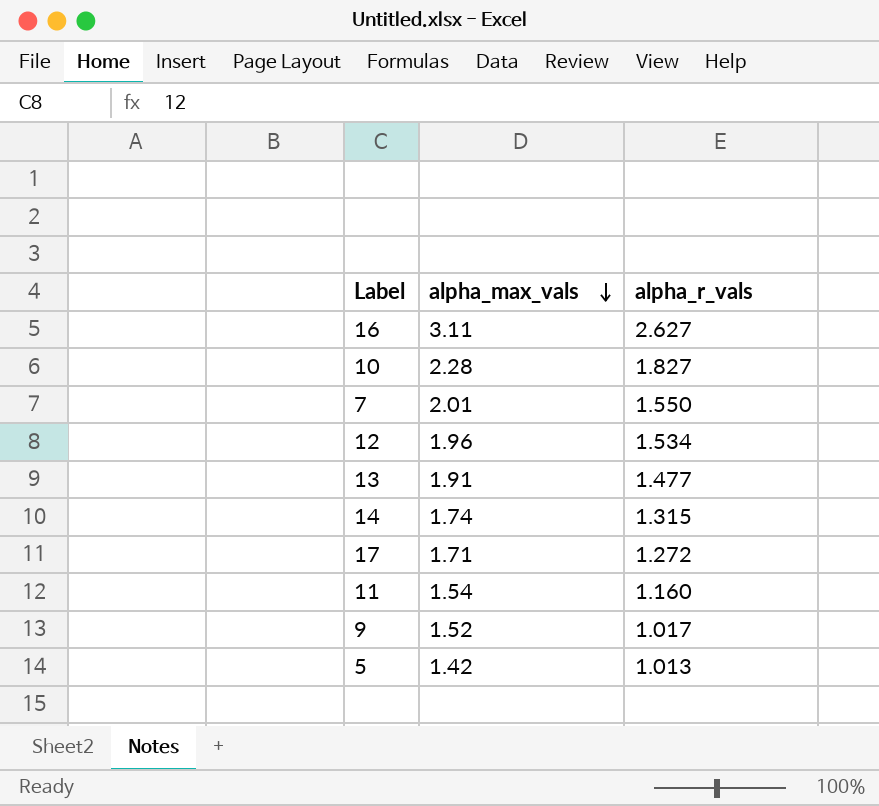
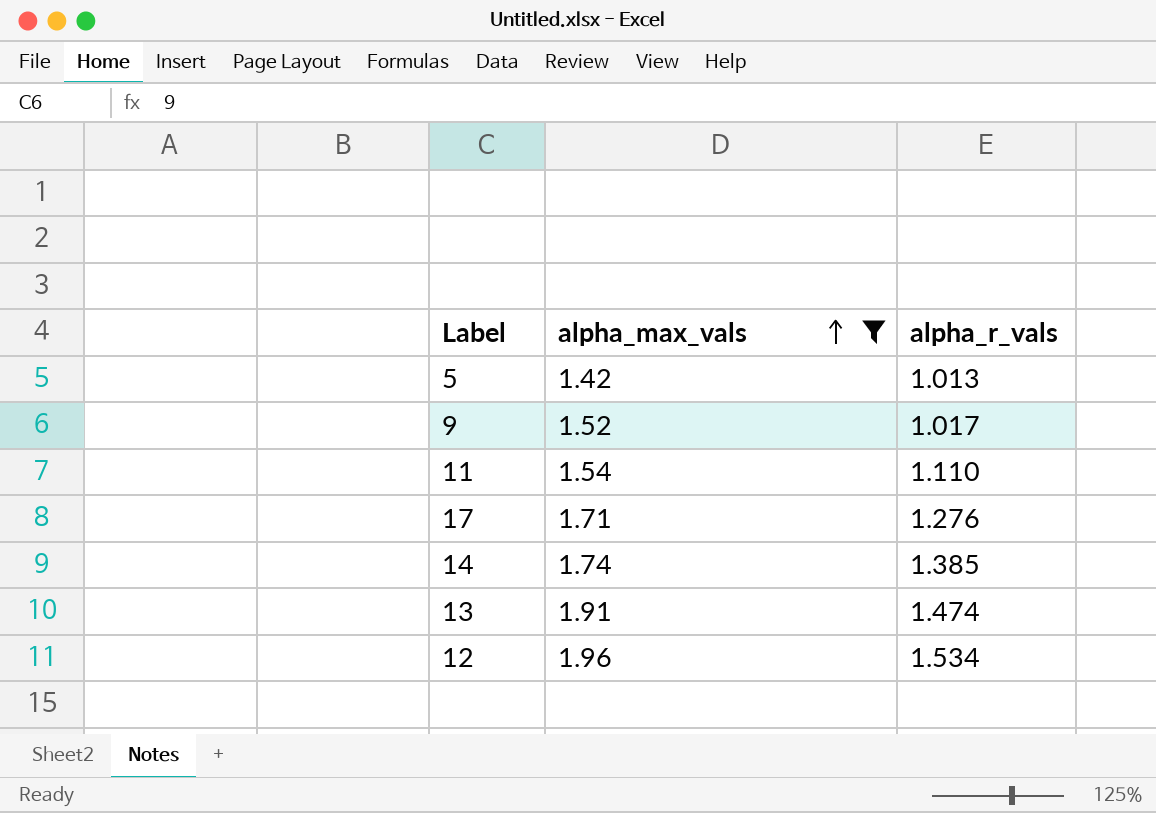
filter: none -> alpha_max_vals <= 1.96
row order: alpha_max_vals descending -> alpha_max_vals ascending
11 | alpha_r_vals: 1.160 -> 1.110
17 | alpha_r_vals: 1.272 -> 1.276
14 | alpha_r_vals: 1.315 -> 1.385
13 | alpha_r_vals: 1.477 -> 1.474

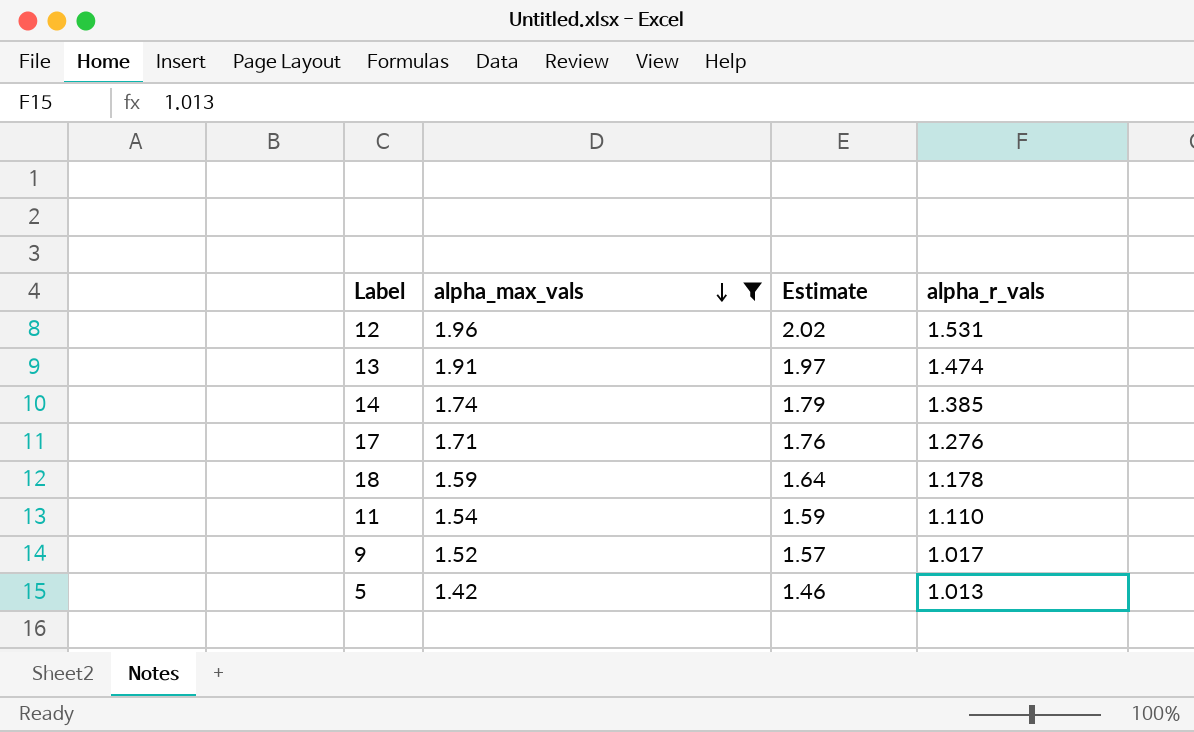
row order: alpha_max_vals ascending -> alpha_max_vals descending
column Estimate | formula: none -> [alpha_max_vals] * 1.03
12 | alpha_r_vals: 1.534 -> 1.531
row 18: none -> 1.59 | 1.64 | 1.178

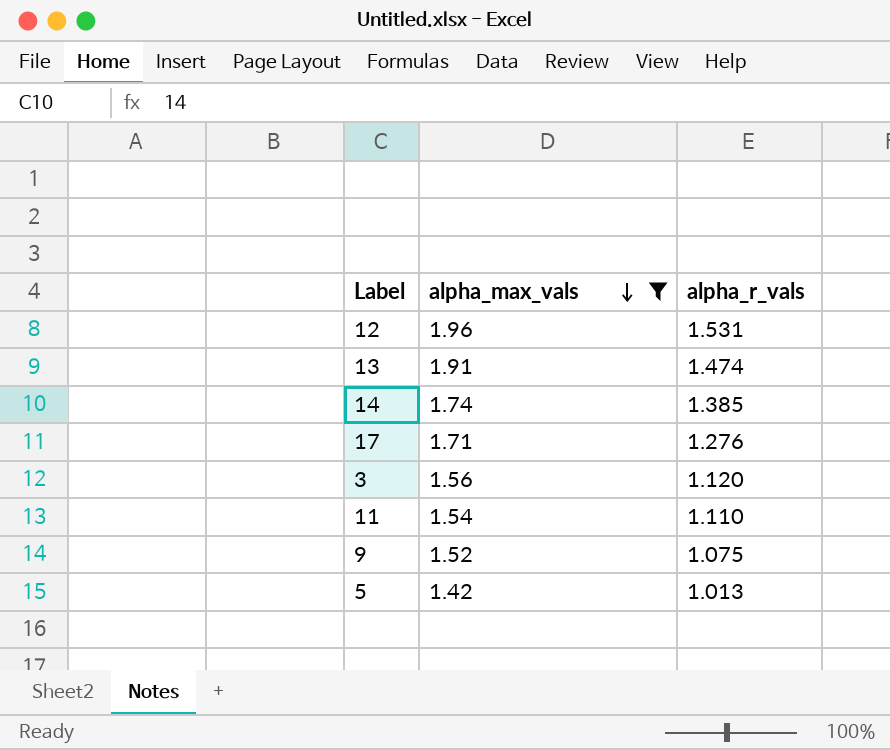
column Estimate | formula: [alpha_max_vals] * 1.03 -> none
row 18: 1.59 | 1.64 | 1.178 -> none
row 3: none -> 1.56 | 1.120
9 | alpha_r_vals: 1.017 -> 1.075

